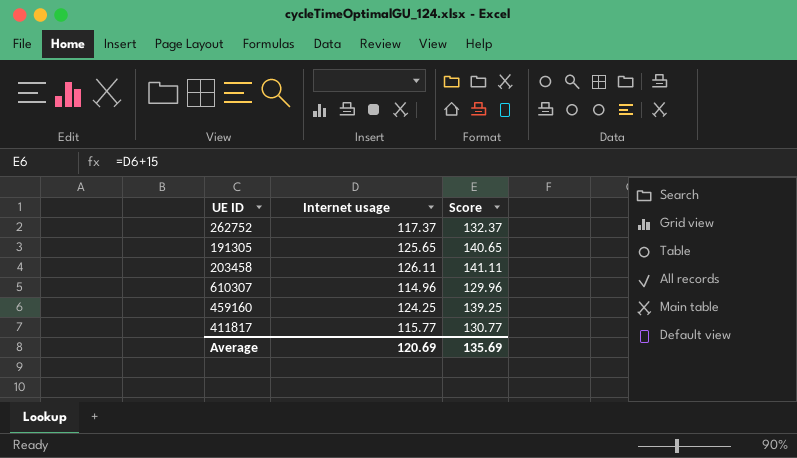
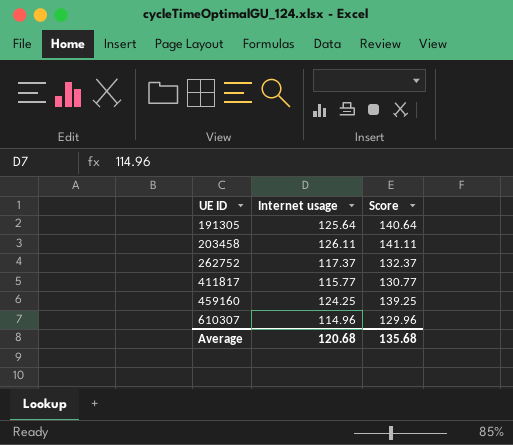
row order: none -> UE ID ascending
191305 | Internet usage: 125.65 -> 125.64
191305 | Score: 140.65 -> 140.64
Average | Internet usage: 120.69 -> 120.68
Average | Score: 135.69 -> 135.68

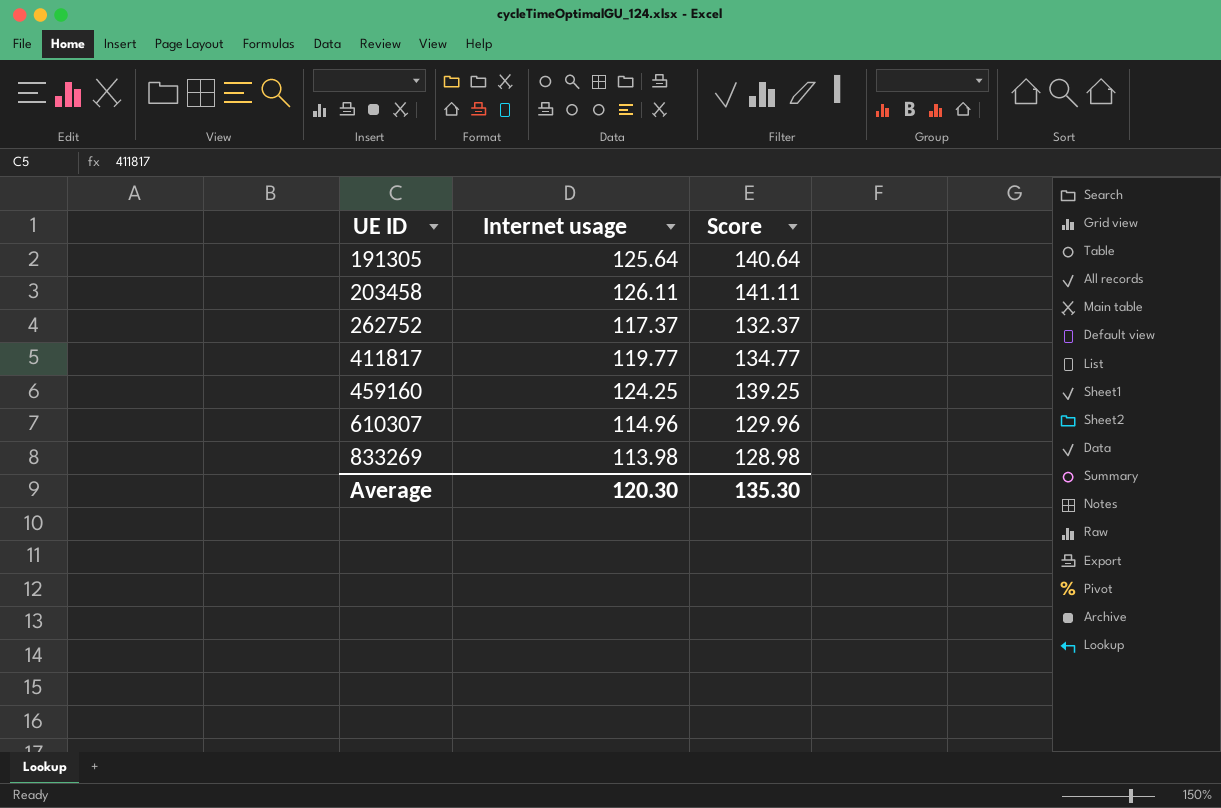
411817 | Internet usage: 115.77 -> 119.77
411817 | Score: 130.77 -> 134.77
row 833269: none -> 113.98 | 128.98
Average | Internet usage: 120.68 -> 120.30
Average | Score: 135.68 -> 135.30

